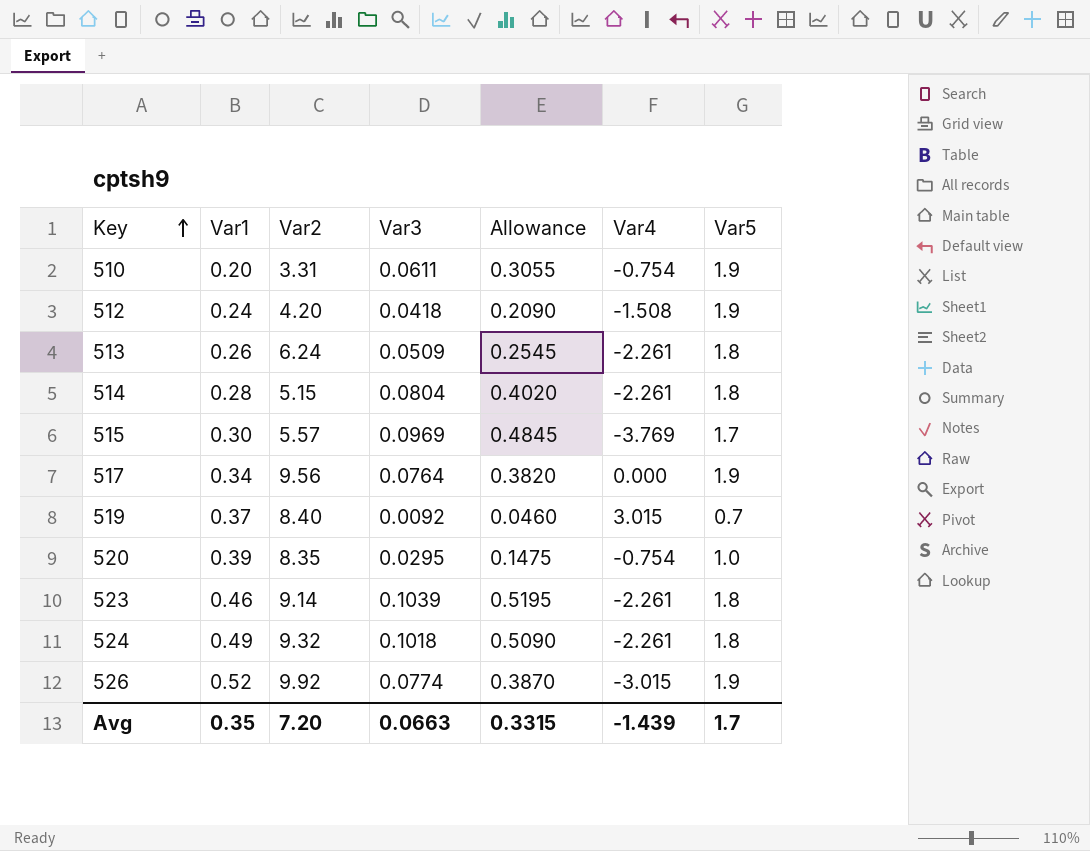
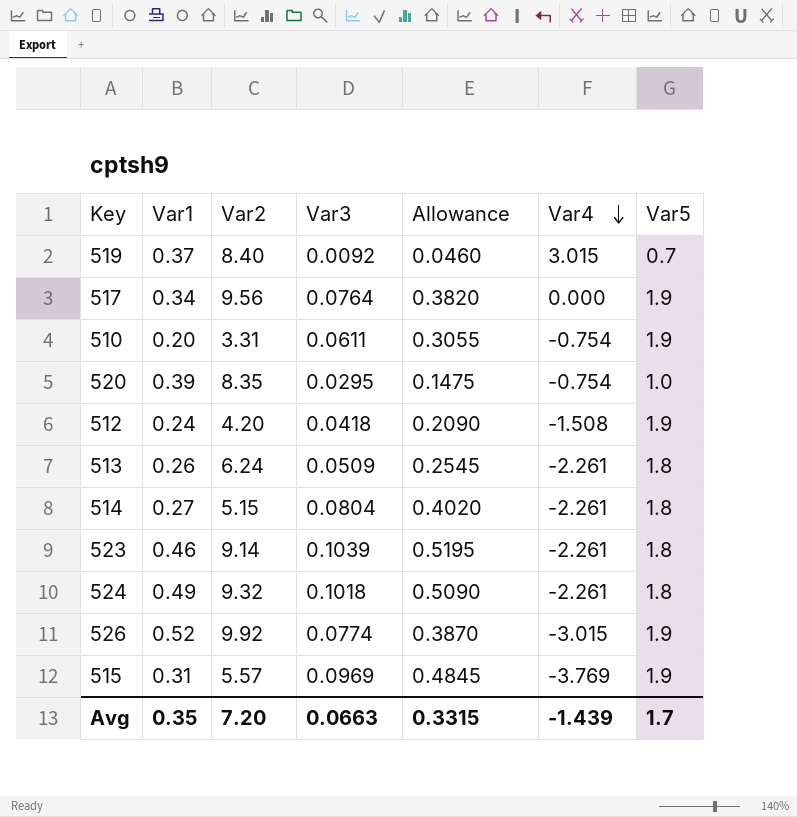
row order: Key ascending -> Var4 descending
514 | Var1: 0.28 -> 0.27
515 | Var1: 0.30 -> 0.31
515 | Var5: 1.7 -> 1.9

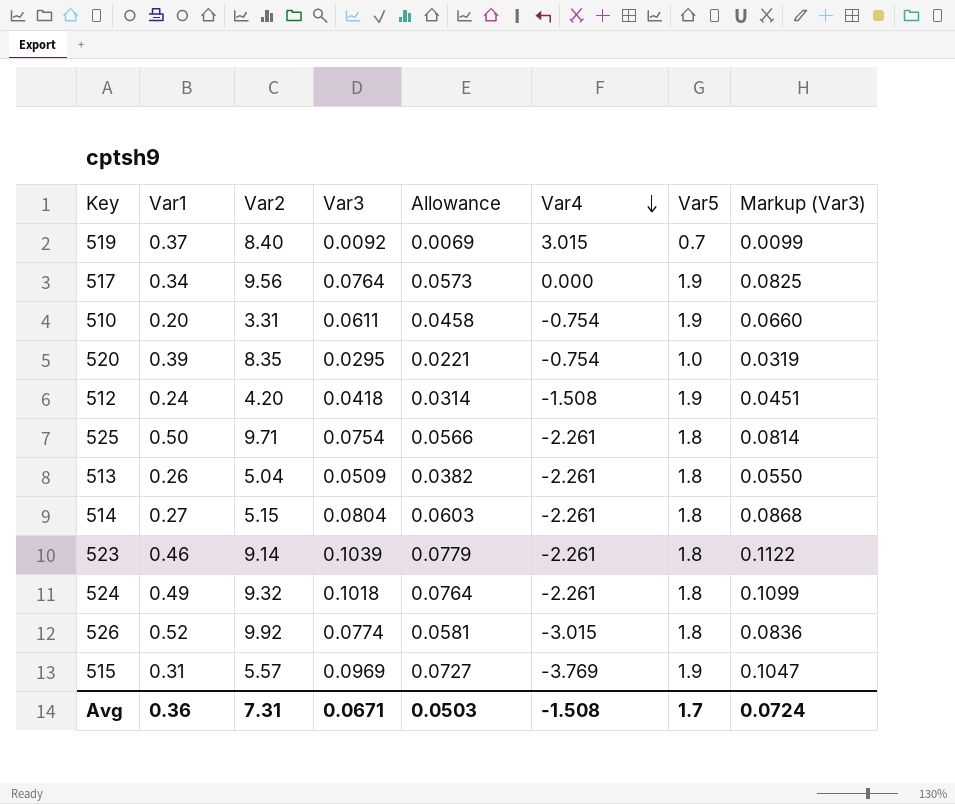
column Allowance | formula: [Var3] * 5 -> [Var3] * 0.75
column Markup (Var3) | formula: none -> [Var3] * 1.08
row 525: none -> 0.50 | 9.71 | 0.0754 | 0.0566 | -2.261 | 1.8 | 0.0814
513 | Var2: 6.24 -> 5.04
526 | Var5: 1.9 -> 1.8
Avg | Var1: 0.35 -> 0.36
Avg | Var2: 7.20 -> 7.31
Avg | Var3: 0.0663 -> 0.0671
Avg | Allowance: 0.3315 -> 0.0503
Avg | Var4: -1.439 -> -1.508

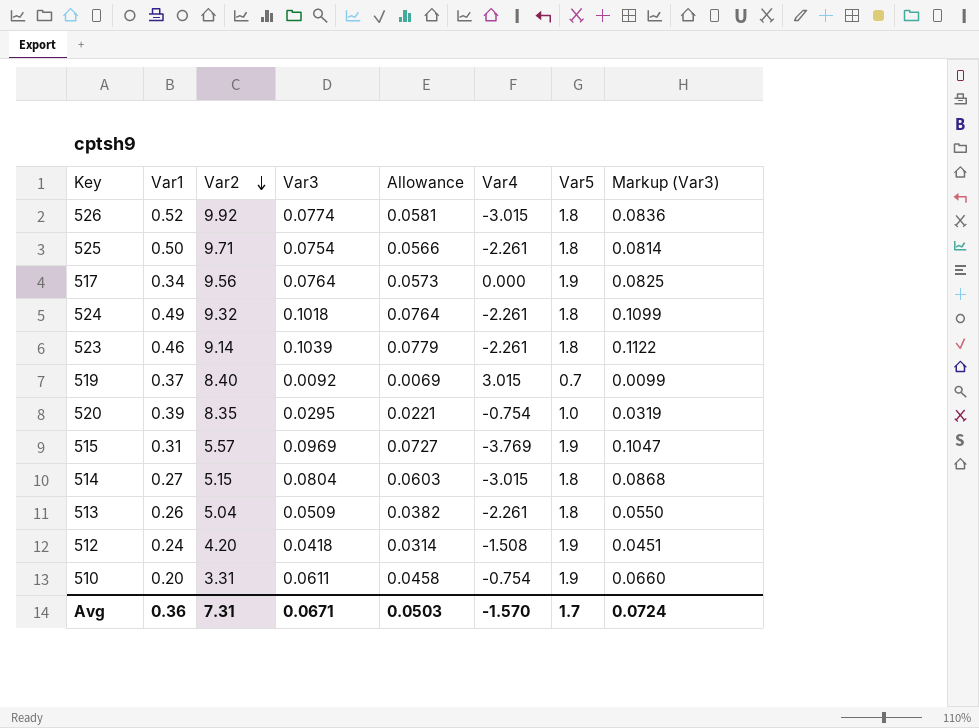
row order: Var4 descending -> Var2 descending
514 | Var4: -2.261 -> -3.015
Avg | Var4: -1.508 -> -1.570

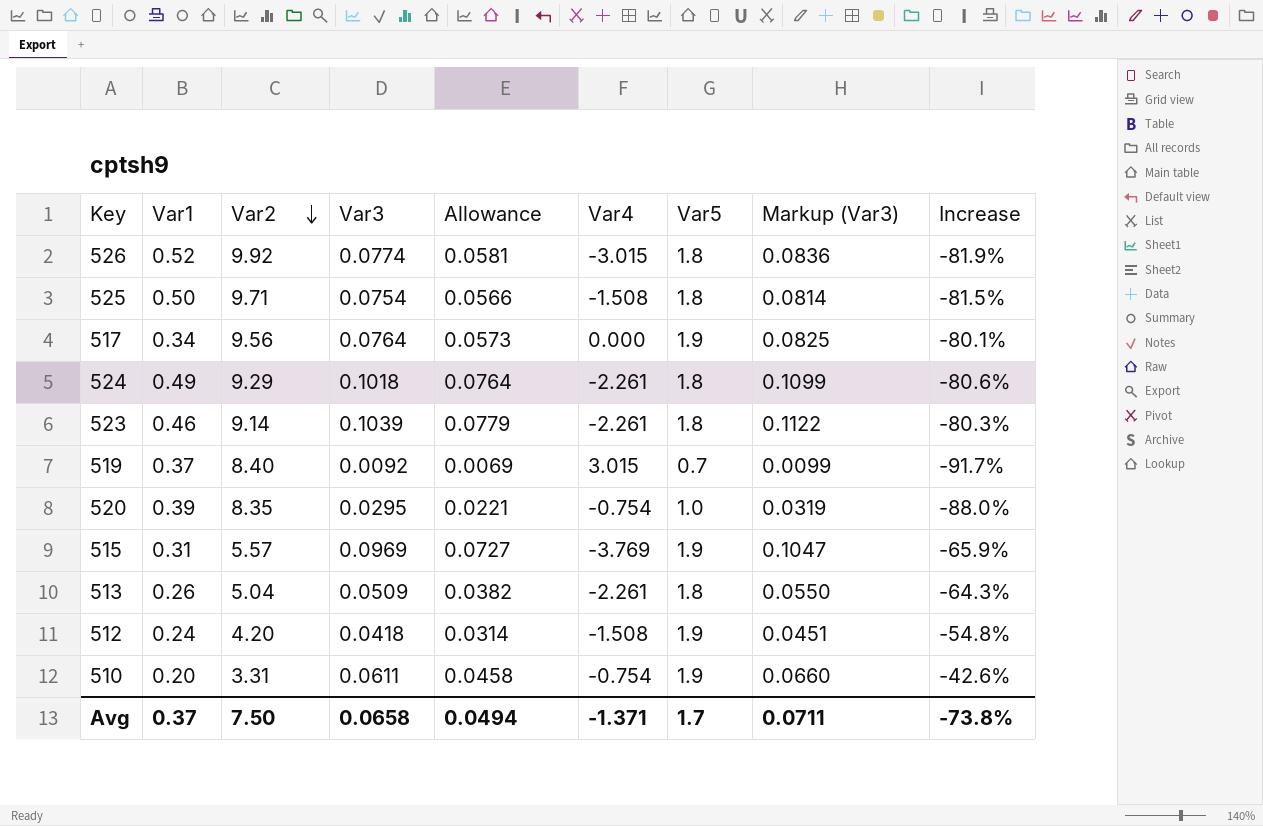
column Increase | formula: none -> ([Var5] - [Var2]) / [Var2]
row 514: 0.27 | 5.15 | 0.0804 | 0.0603 | -3.015 | 1.8 | 0.0868 -> none
525 | Var4: -2.261 -> -1.508
524 | Var2: 9.32 -> 9.29
Avg | Var1: 0.36 -> 0.37
Avg | Var2: 7.31 -> 7.50
Avg | Var3: 0.0671 -> 0.0658
Avg | Allowance: 0.0503 -> 0.0494
Avg | Var4: -1.570 -> -1.371
Avg | Markup (Var3): 0.0724 -> 0.0711

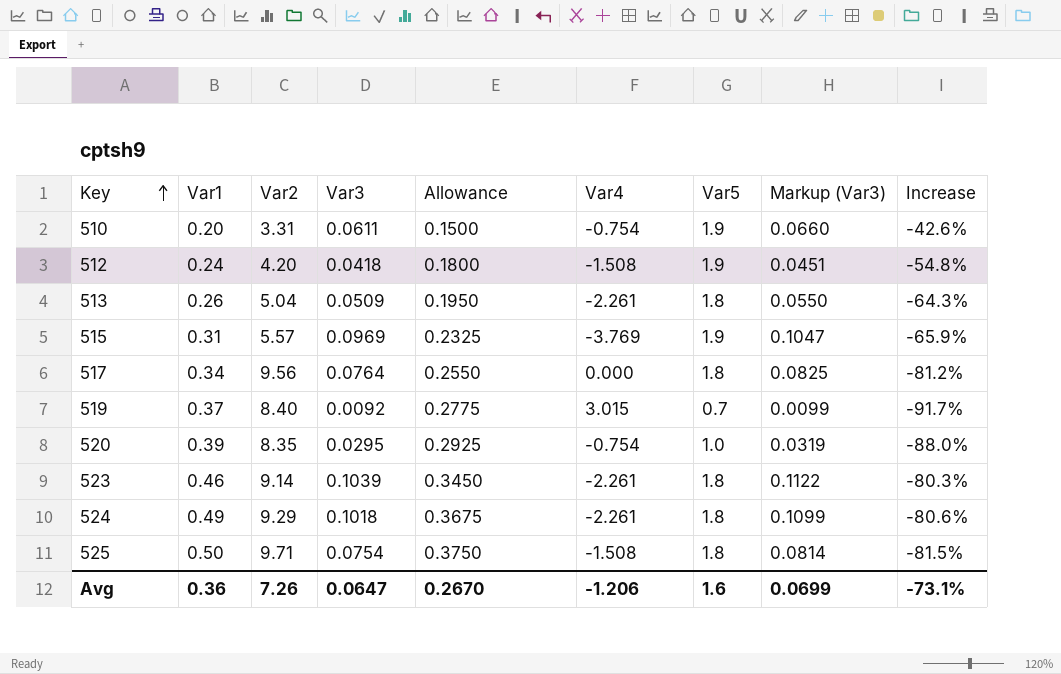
row order: Var2 descending -> Key ascending
column Allowance | formula: [Var3] * 0.75 -> [Var1] * 0.75
row 526: 0.52 | 9.92 | 0.0774 | 0.0581 | -3.015 | 1.8 | 0.0836 | -81.9% -> none
517 | Var5: 1.9 -> 1.8
517 | Increase: -80.1% -> -81.2%
Avg | Var1: 0.37 -> 0.36
Avg | Var2: 7.50 -> 7.26
Avg | Var3: 0.0658 -> 0.0647
Avg | Allowance: 0.0494 -> 0.2670
Avg | Var4: -1.371 -> -1.206
Avg | Var5: 1.7 -> 1.6
Avg | Markup (Var3): 0.0711 -> 0.0699
Avg | Increase: -73.8% -> -73.1%

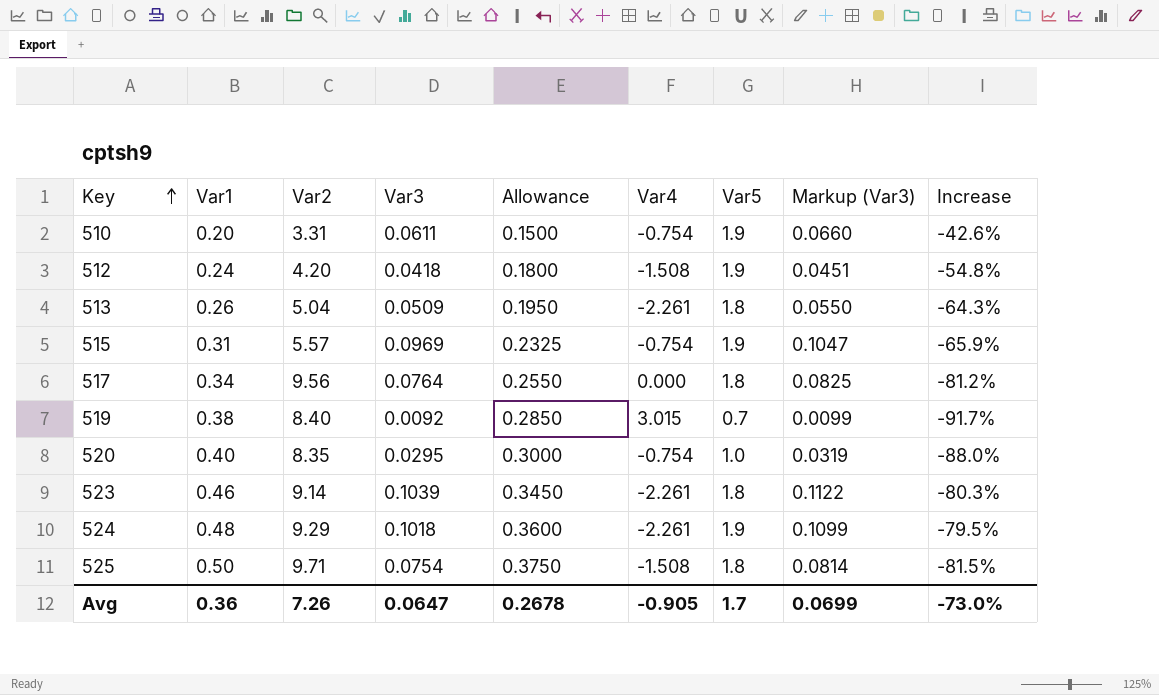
515 | Var4: -3.769 -> -0.754
519 | Var1: 0.37 -> 0.38
519 | Allowance: 0.2775 -> 0.2850
520 | Var1: 0.39 -> 0.40
520 | Allowance: 0.2925 -> 0.3000
524 | Var1: 0.49 -> 0.48
524 | Allowance: 0.3675 -> 0.3600
524 | Var5: 1.8 -> 1.9
524 | Increase: -80.6% -> -79.5%
Avg | Allowance: 0.2670 -> 0.2678
Avg | Var4: -1.206 -> -0.905
Avg | Var5: 1.6 -> 1.7
Avg | Increase: -73.1% -> -73.0%

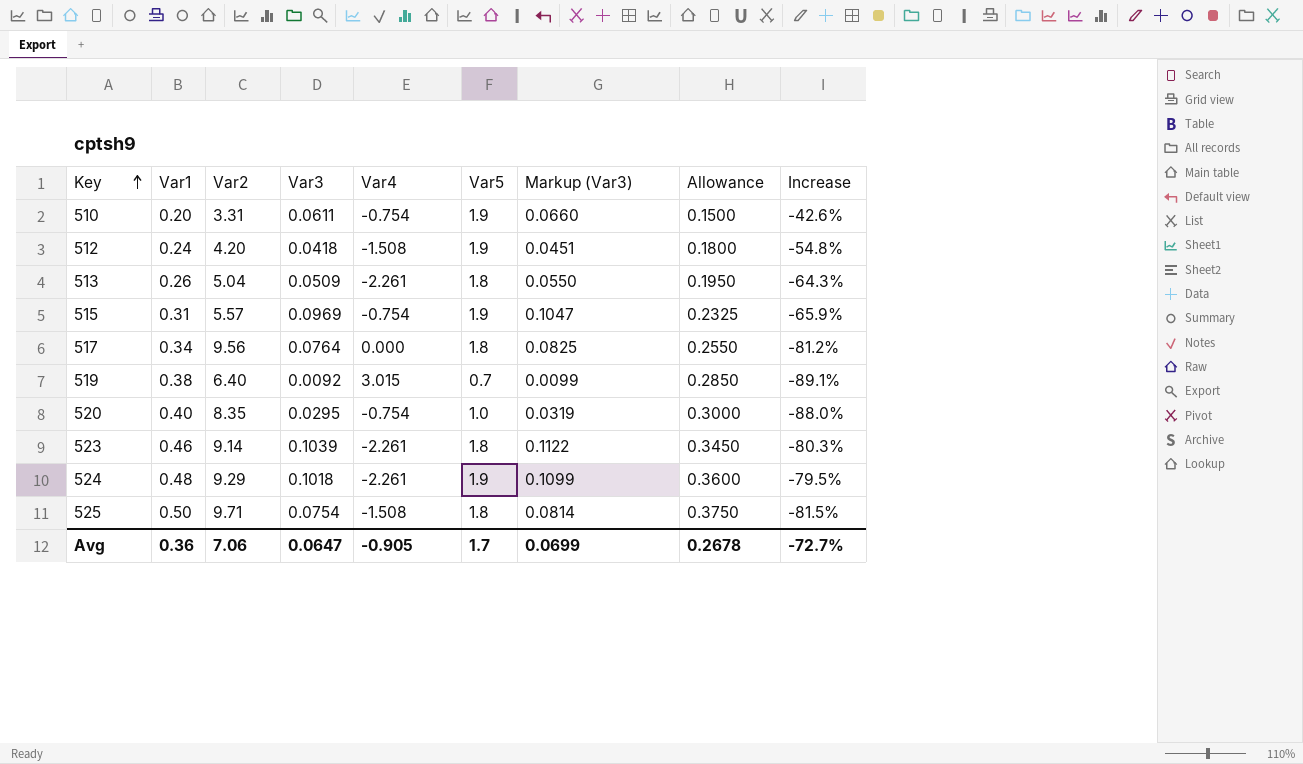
column Allowance | position: 5 -> 8
519 | Var2: 8.40 -> 6.40
519 | Increase: -91.7% -> -89.1%
Avg | Var2: 7.26 -> 7.06
Avg | Increase: -73.0% -> -72.7%

